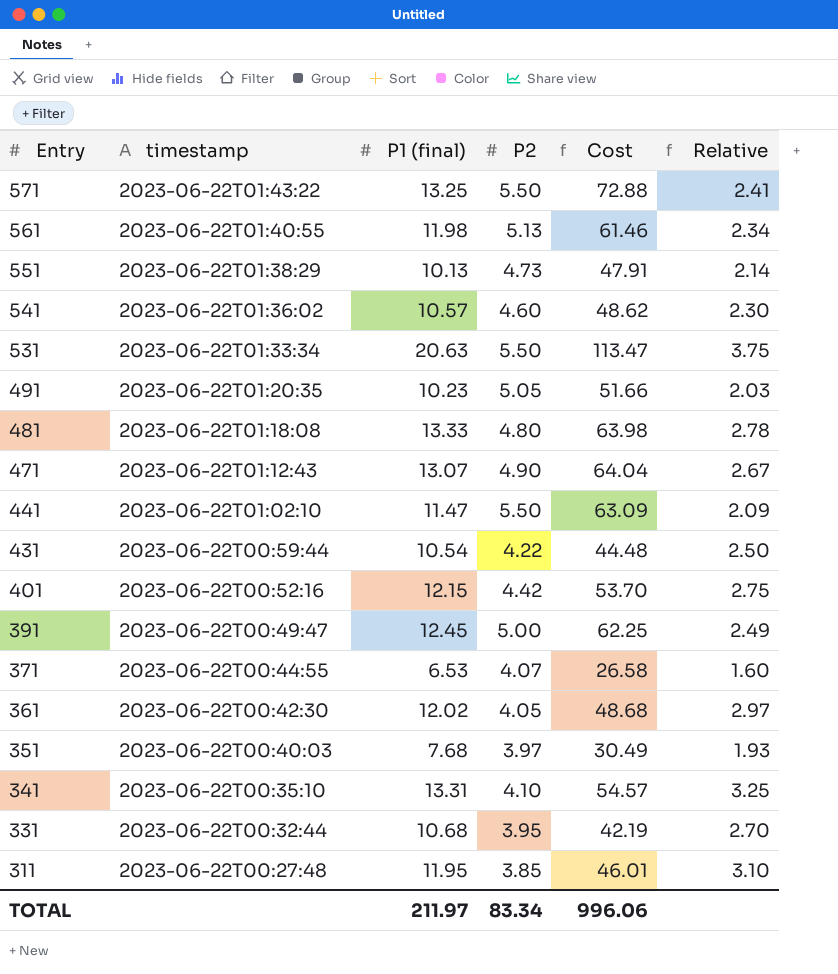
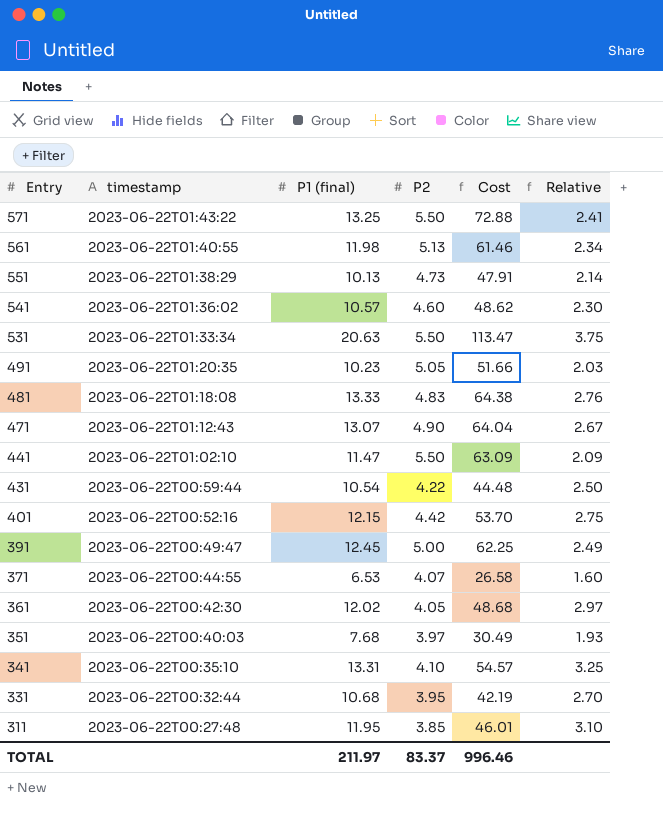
481 | P2: 4.80 -> 4.83
481 | Cost: 63.98 -> 64.38
481 | Relative: 2.78 -> 2.76
TOTAL | P2: 83.34 -> 83.37
TOTAL | Cost: 996.06 -> 996.46

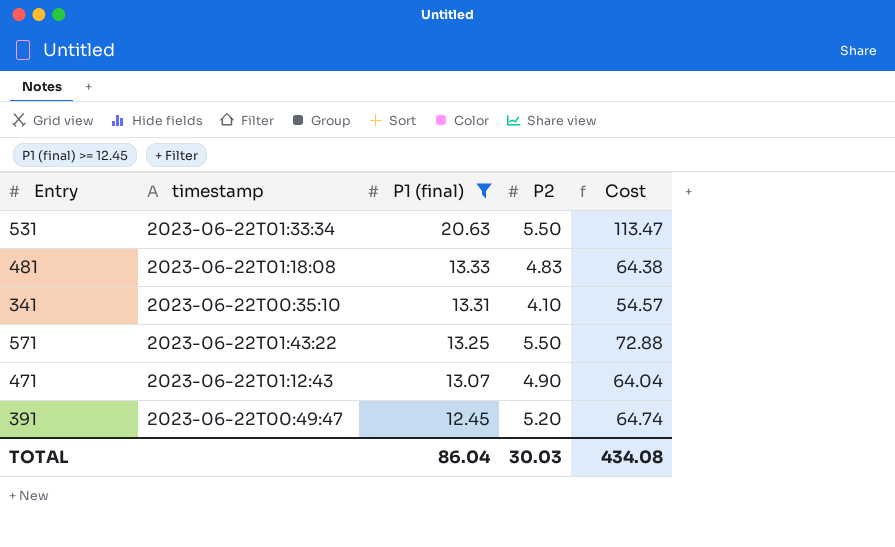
filter: none -> P1 (final) >= 12.45
row order: Entry descending -> P1 (final) descending
column Relative | formula: [P1 (final)] / [P2] -> none
391 | P2: 5.00 -> 5.20
391 | Cost: 62.25 -> 64.74
TOTAL | P1 (final): 211.97 -> 86.04
TOTAL | P2: 83.37 -> 30.03
TOTAL | Cost: 996.46 -> 434.08

